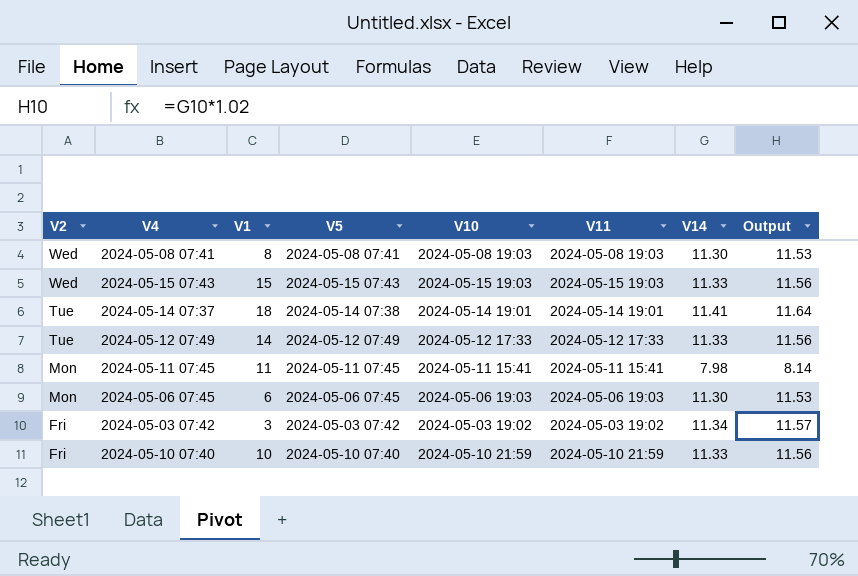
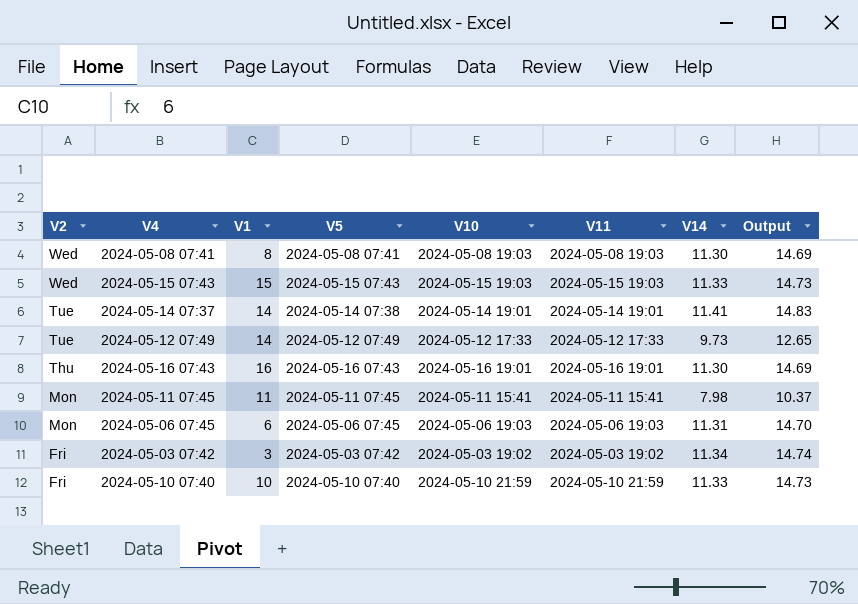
column Output | formula: [V14] * 1.02 -> [V14] * 1.3
2024-05-14 07:37 | V1: 18 -> 14
2024-05-12 07:49 | V14: 11.33 -> 9.73
row 2024-05-16 07:43: none -> Thu | 16 | 2024-05-16 07:43 | 2024-05-16 19:01 | 2024-05-16 19:01 | 11.30 | 14.69
2024-05-06 07:45 | V14: 11.30 -> 11.31

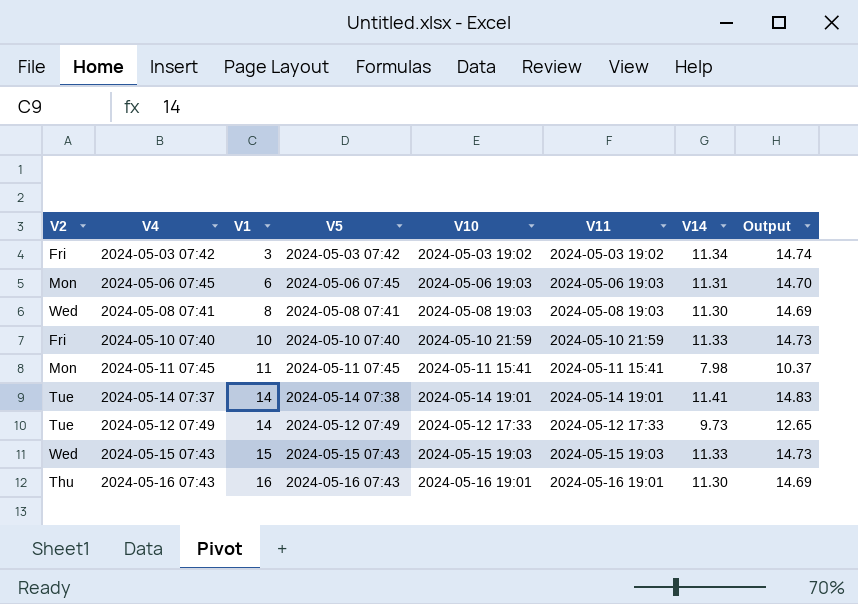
row order: V2 descending -> V1 ascending

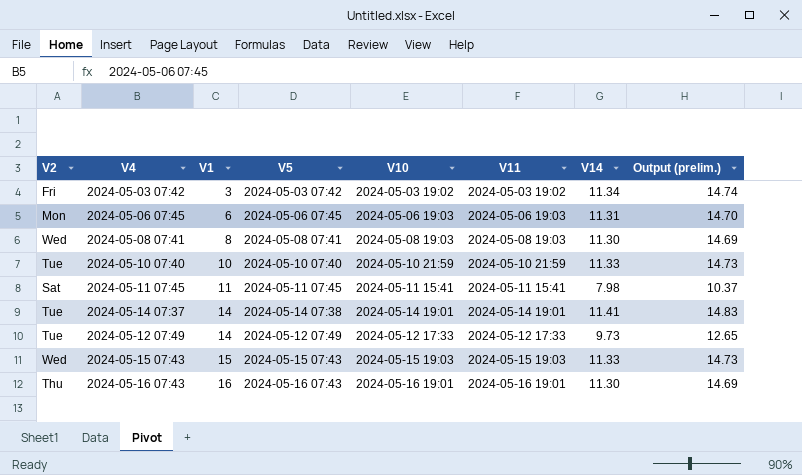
column name: Output -> Output (prelim.)
2024-05-10 07:40 | V2: Fri -> Tue
2024-05-11 07:45 | V2: Mon -> Sat

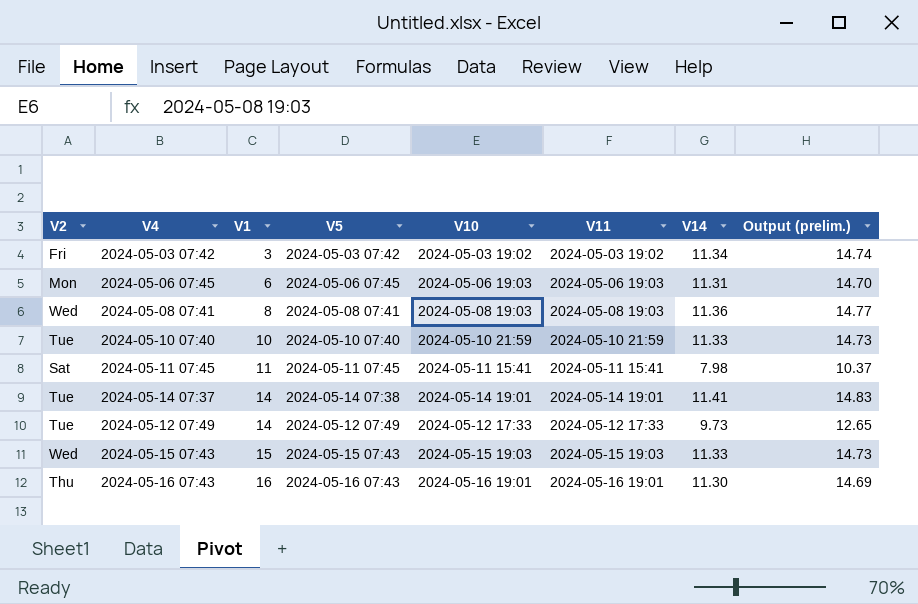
2024-05-08 07:41 | V14: 11.30 -> 11.36
2024-05-08 07:41 | Output (prelim.): 14.69 -> 14.77

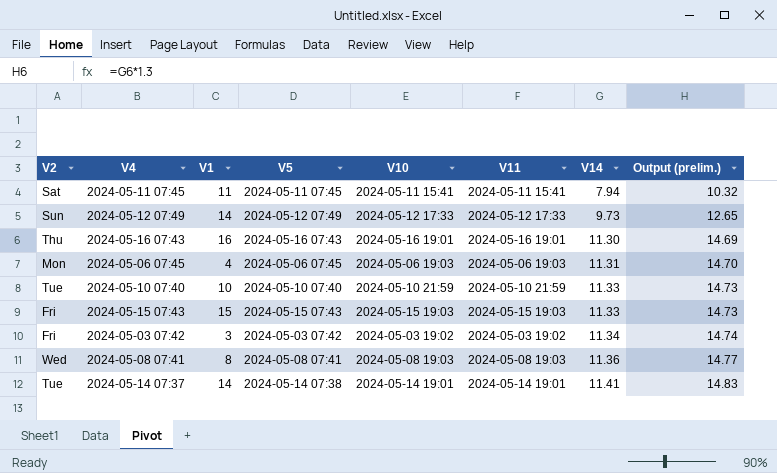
row order: V1 ascending -> V14 ascending
2024-05-11 07:45 | V14: 7.98 -> 7.94
2024-05-11 07:45 | Output (prelim.): 10.37 -> 10.32
2024-05-12 07:49 | V2: Tue -> Sun
2024-05-06 07:45 | V1: 6 -> 4
2024-05-15 07:43 | V2: Wed -> Fri

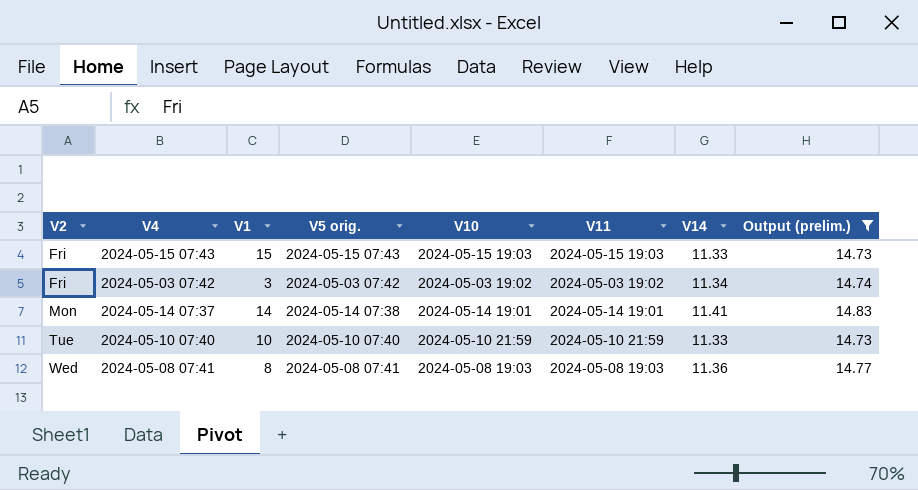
filter: none -> Output (prelim.) >= 14.73
row order: V14 ascending -> V2 ascending
column name: V5 -> V5 orig.
2024-05-14 07:37 | V2: Tue -> Mon

